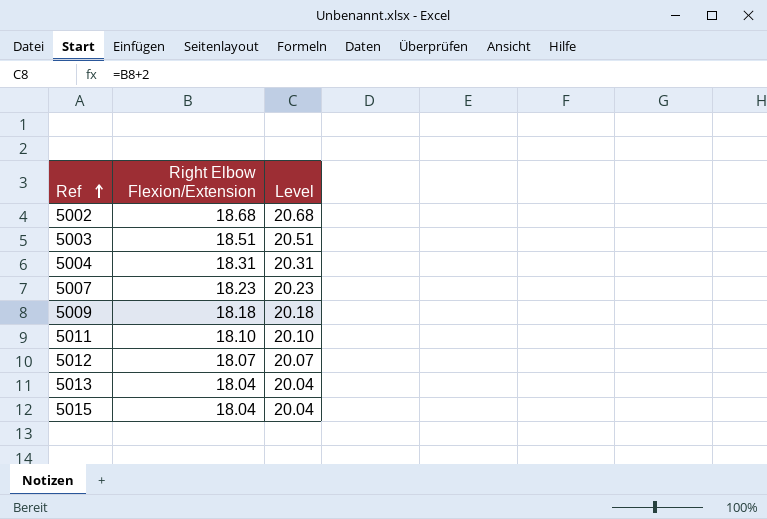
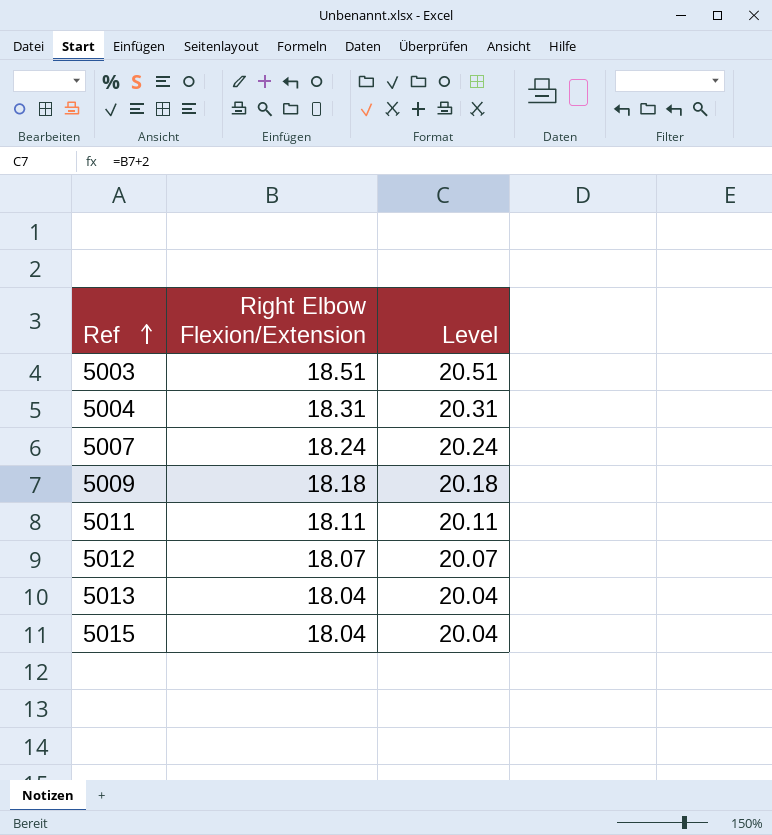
row 5002: 18.68 | 20.68 -> none
5007 | Right Elbow Flexion/Extension: 18.23 -> 18.24
5007 | Level: 20.23 -> 20.24
5011 | Right Elbow Flexion/Extension: 18.10 -> 18.11
5011 | Level: 20.10 -> 20.11

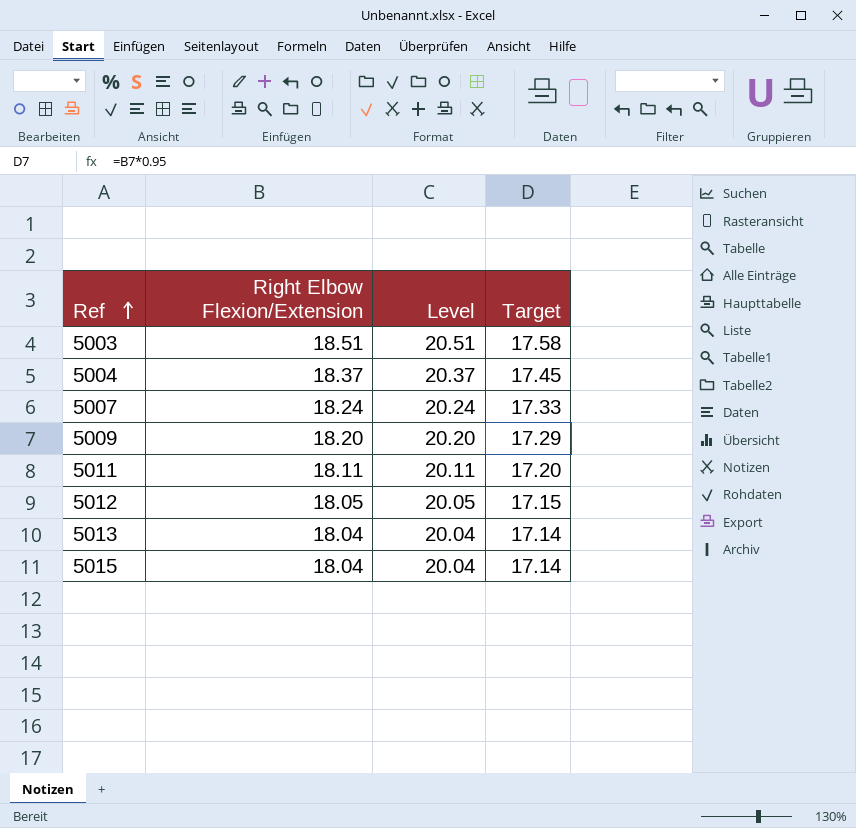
column Target | formula: none -> [Right Elbow Flexion/Extension] * 0.95
5004 | Right Elbow Flexion/Extension: 18.31 -> 18.37
5004 | Level: 20.31 -> 20.37
5009 | Right Elbow Flexion/Extension: 18.18 -> 18.20
5009 | Level: 20.18 -> 20.20
5012 | Right Elbow Flexion/Extension: 18.07 -> 18.05
5012 | Level: 20.07 -> 20.05

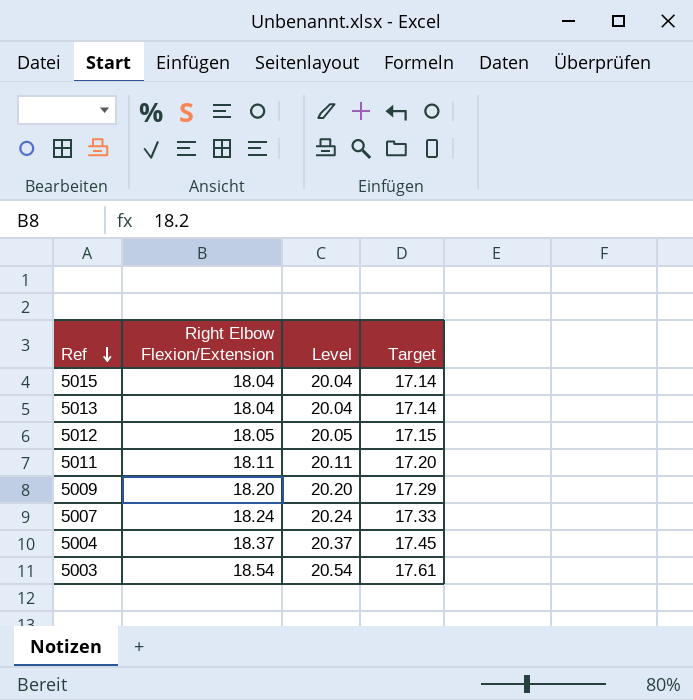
row order: Ref ascending -> Ref descending
5003 | Right Elbow Flexion/Extension: 18.51 -> 18.54
5003 | Level: 20.51 -> 20.54
5003 | Target: 17.58 -> 17.61

